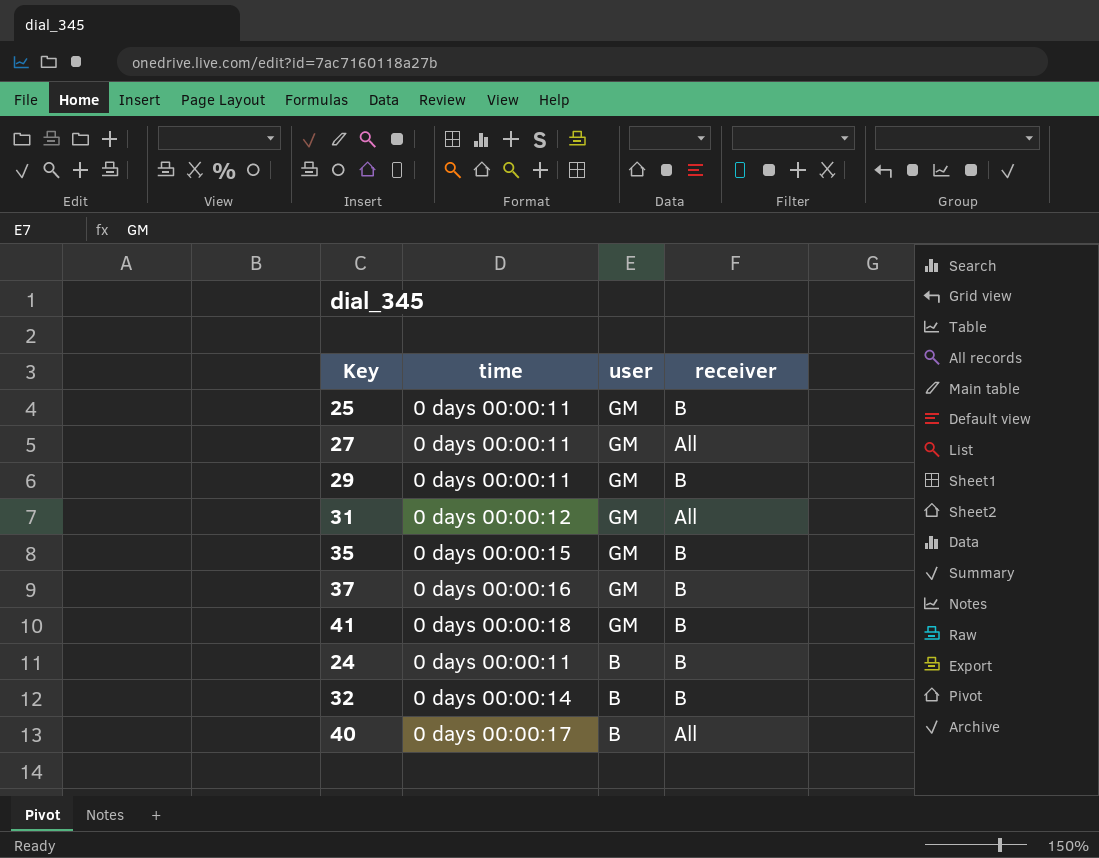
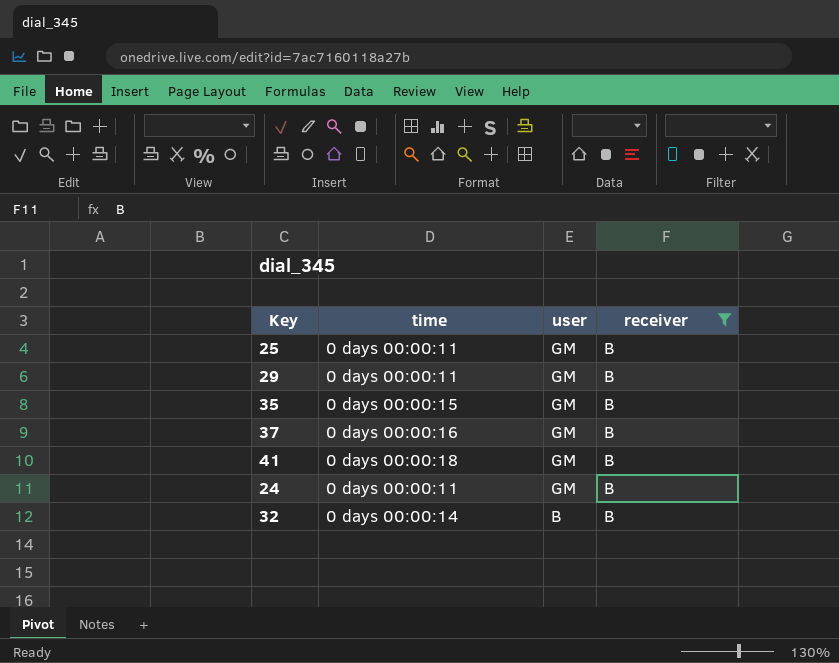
filter: none -> receiver = B
24 | user: B -> GM

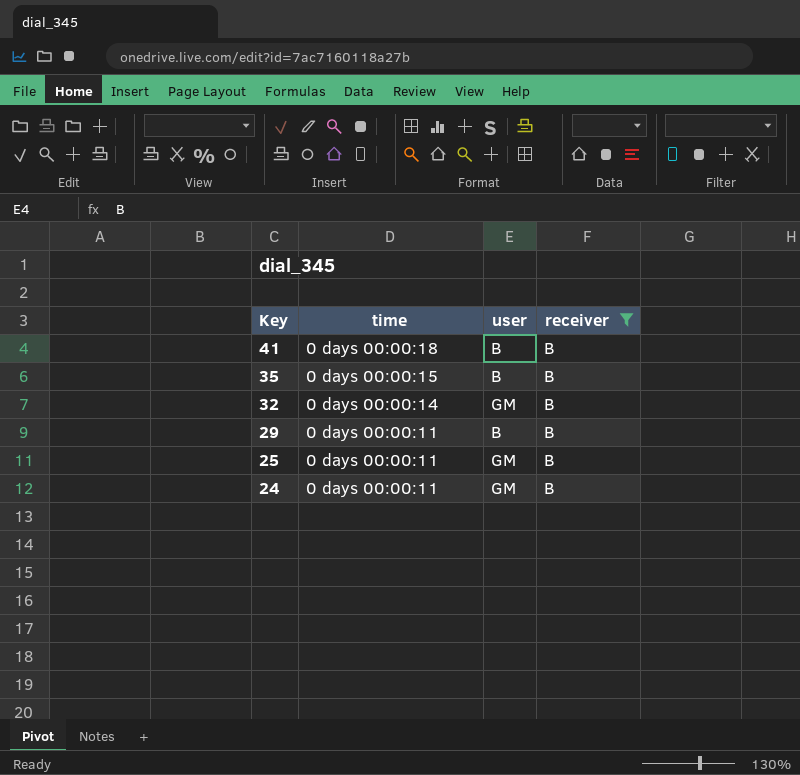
row order: user descending -> Key descending
row 37: 0 days 00:00:16 | GM | B -> none
41 | user: GM -> B
35 | user: GM -> B
32 | user: B -> GM
29 | user: GM -> B

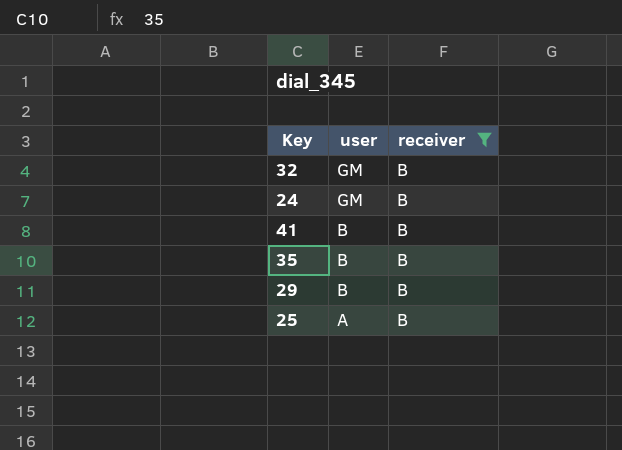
row order: Key descending -> user descending
column time | position: 2 -> none
25 | user: GM -> A

